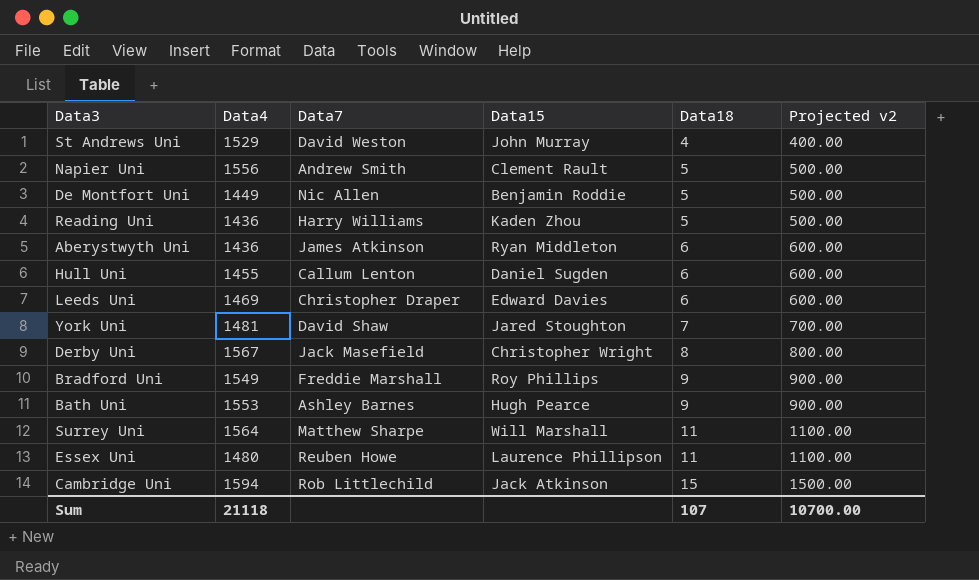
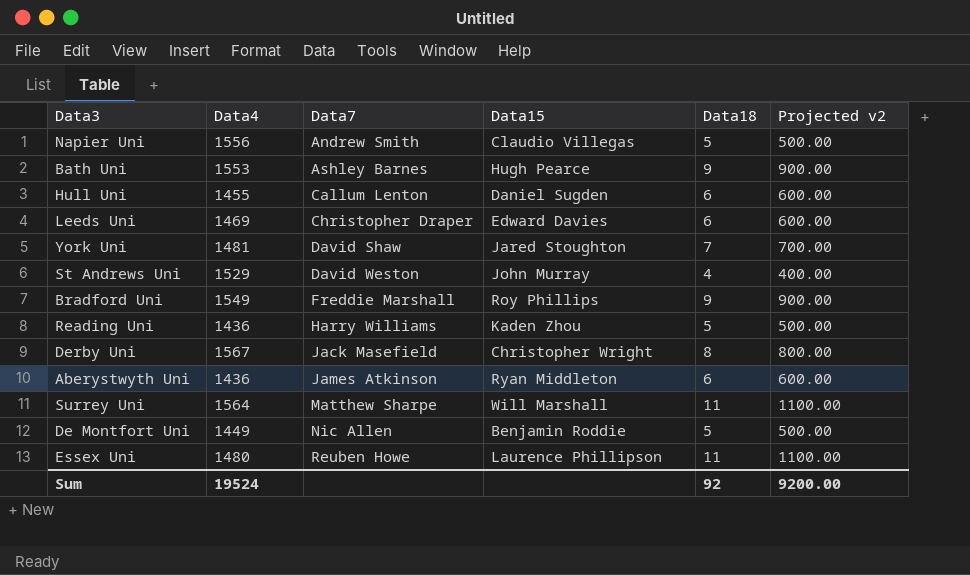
row order: Data18 ascending -> Data7 ascending
row Cambridge Uni: 1594 | Rob Littlechild | Jack Atkinson | 15 | 1500.00 -> none
Napier Uni | Data15: Clement Rault -> Claudio Villegas
Sum | Data4: 21118 -> 19524
Sum | Data18: 107 -> 92
Sum | Projected v2: 10700.00 -> 9200.00

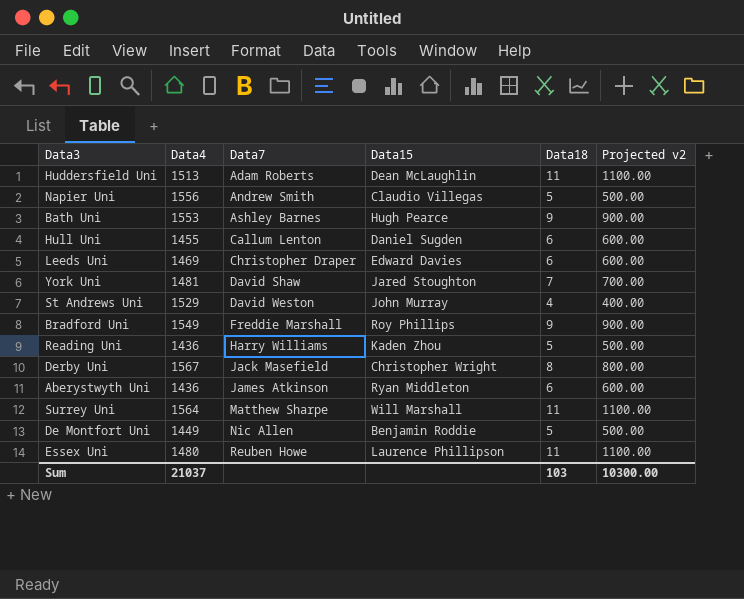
row Huddersfield Uni: none -> 1513 | Adam Roberts | Dean McLaughlin | 11 | 1100.00
Sum | Data4: 19524 -> 21037
Sum | Data18: 92 -> 103
Sum | Projected v2: 9200.00 -> 10300.00

